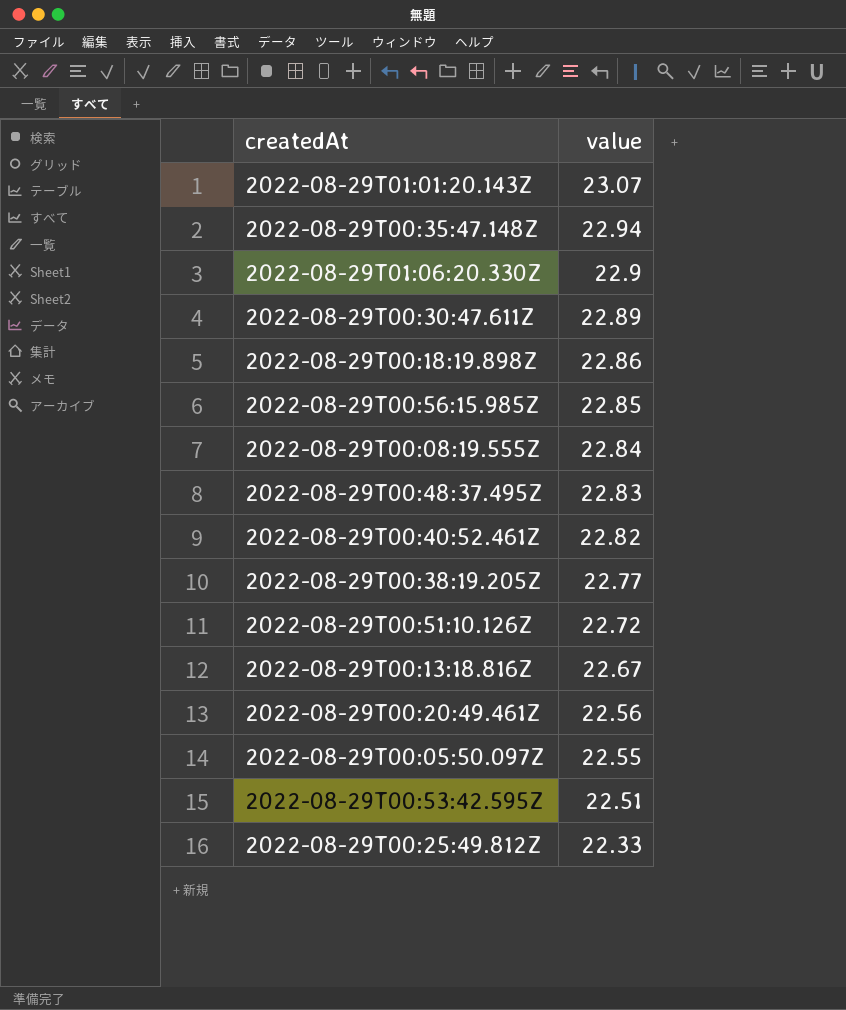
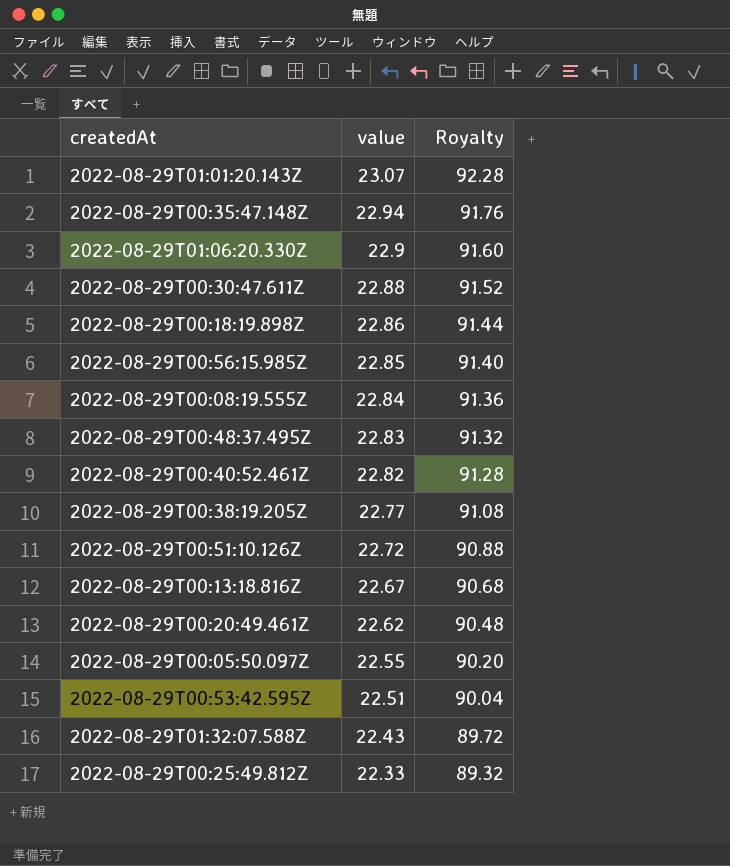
column Royalty | formula: none -> [value] * 4
2022-08-29T00:30:47.611Z | value: 22.89 -> 22.88
2022-08-29T00:20:49.461Z | value: 22.56 -> 22.62
row 2022-08-29T01:32:07.588Z: none -> 22.43 | 89.72

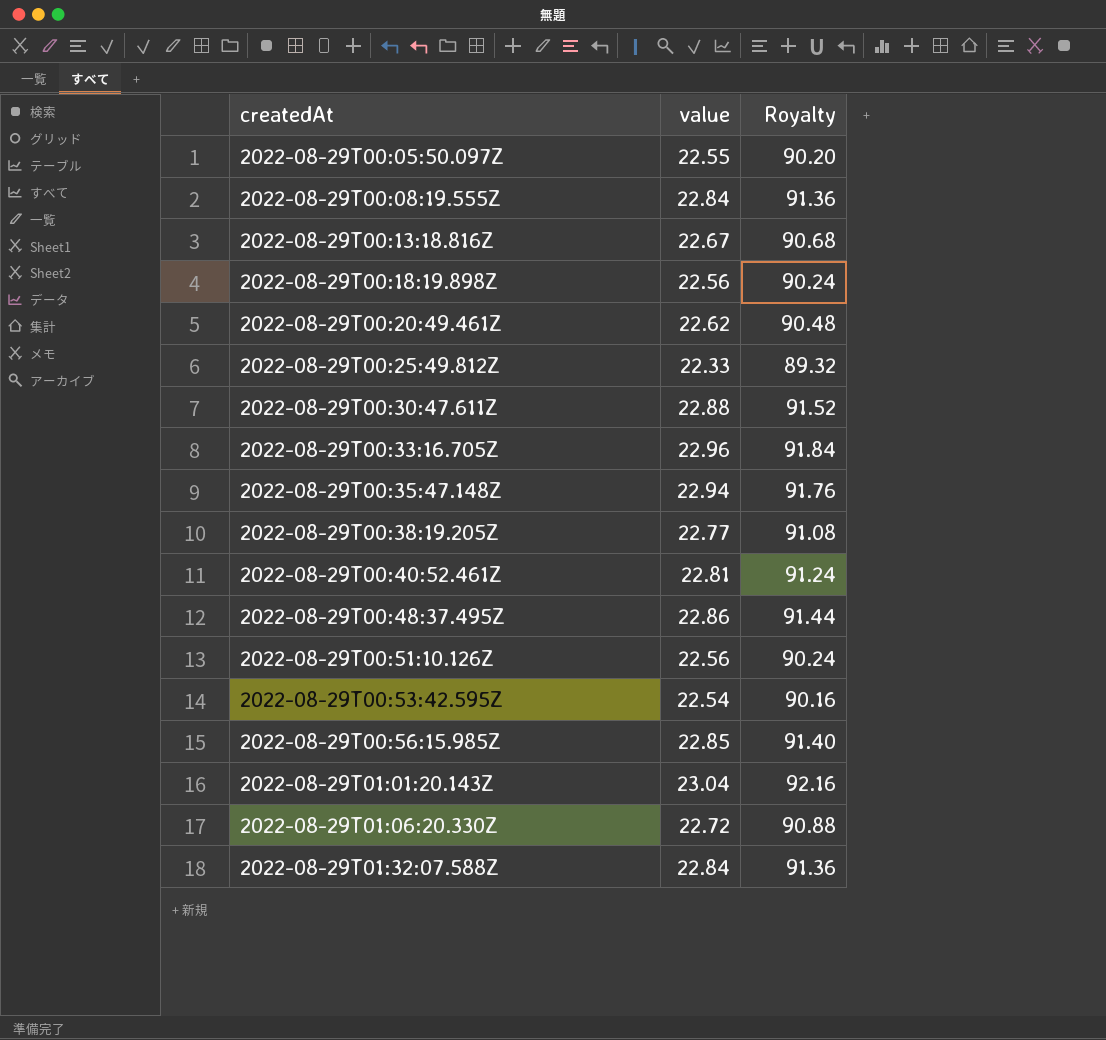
row order: value descending -> createdAt ascending
2022-08-29T00:18:19.898Z | value: 22.86 -> 22.56
2022-08-29T00:18:19.898Z | Royalty: 91.44 -> 90.24
row 2022-08-29T00:33:16.705Z: none -> 22.96 | 91.84
2022-08-29T00:40:52.461Z | value: 22.82 -> 22.81
2022-08-29T00:40:52.461Z | Royalty: 91.28 -> 91.24
2022-08-29T00:48:37.495Z | value: 22.83 -> 22.86
2022-08-29T00:48:37.495Z | Royalty: 91.32 -> 91.44
2022-08-29T00:51:10.126Z | value: 22.72 -> 22.56
2022-08-29T00:51:10.126Z | Royalty: 90.88 -> 90.24
2022-08-29T00:53:42.595Z | value: 22.51 -> 22.54
2022-08-29T00:53:42.595Z | Royalty: 90.04 -> 90.16
2022-08-29T01:01:20.143Z | value: 23.07 -> 23.04
2022-08-29T01:01:20.143Z | Royalty: 92.28 -> 92.16
2022-08-29T01:06:20.330Z | value: 22.9 -> 22.72
2022-08-29T01:06:20.330Z | Royalty: 91.60 -> 90.88
2022-08-29T01:32:07.588Z | value: 22.43 -> 22.84
2022-08-29T01:32:07.588Z | Royalty: 89.72 -> 91.36

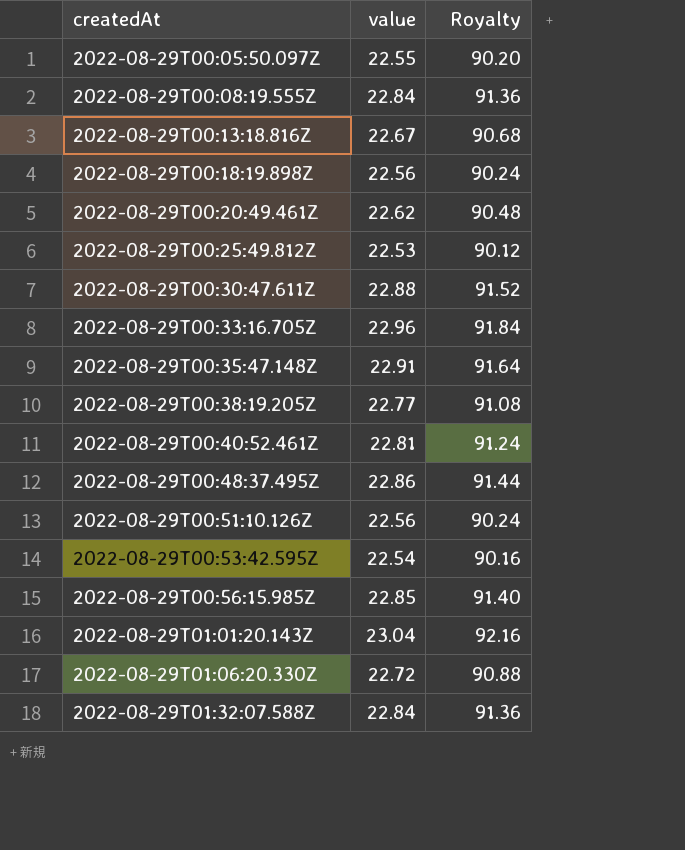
2022-08-29T00:25:49.812Z | value: 22.33 -> 22.53
2022-08-29T00:25:49.812Z | Royalty: 89.32 -> 90.12
2022-08-29T00:35:47.148Z | value: 22.94 -> 22.91
2022-08-29T00:35:47.148Z | Royalty: 91.76 -> 91.64

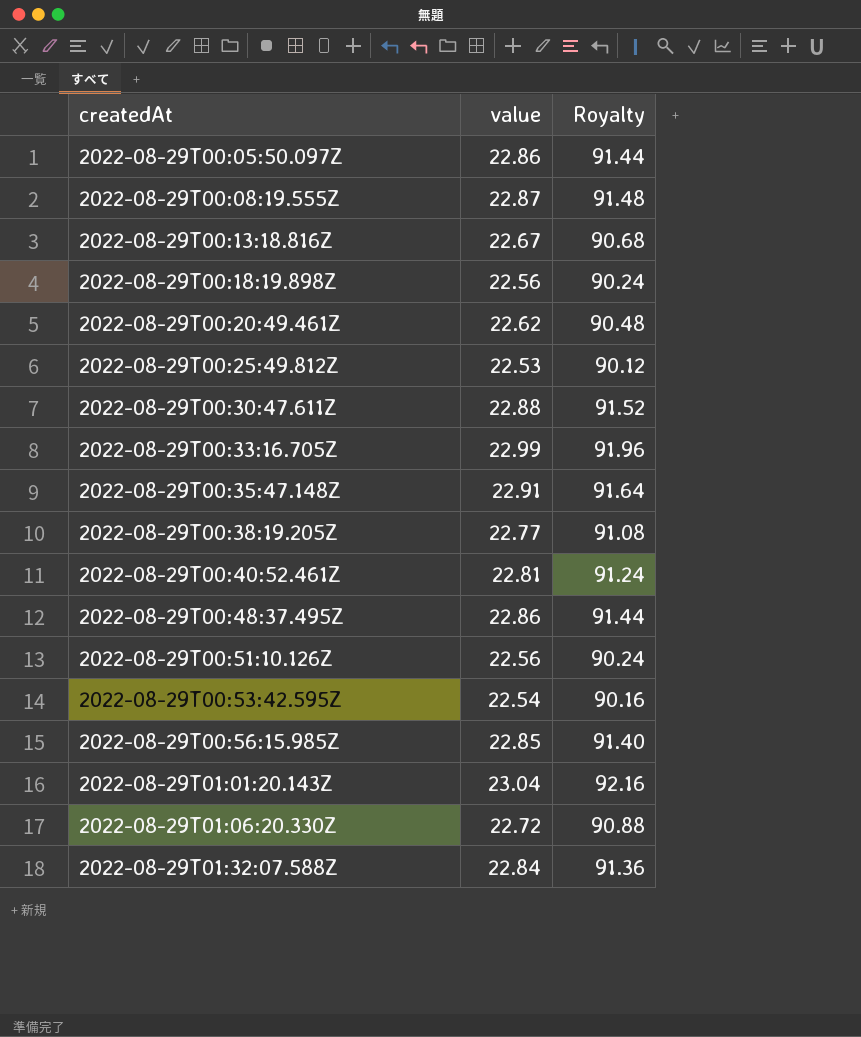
2022-08-29T00:05:50.097Z | value: 22.55 -> 22.86
2022-08-29T00:05:50.097Z | Royalty: 90.20 -> 91.44
2022-08-29T00:08:19.555Z | value: 22.84 -> 22.87
2022-08-29T00:08:19.555Z | Royalty: 91.36 -> 91.48
2022-08-29T00:33:16.705Z | value: 22.96 -> 22.99
2022-08-29T00:33:16.705Z | Royalty: 91.84 -> 91.96

